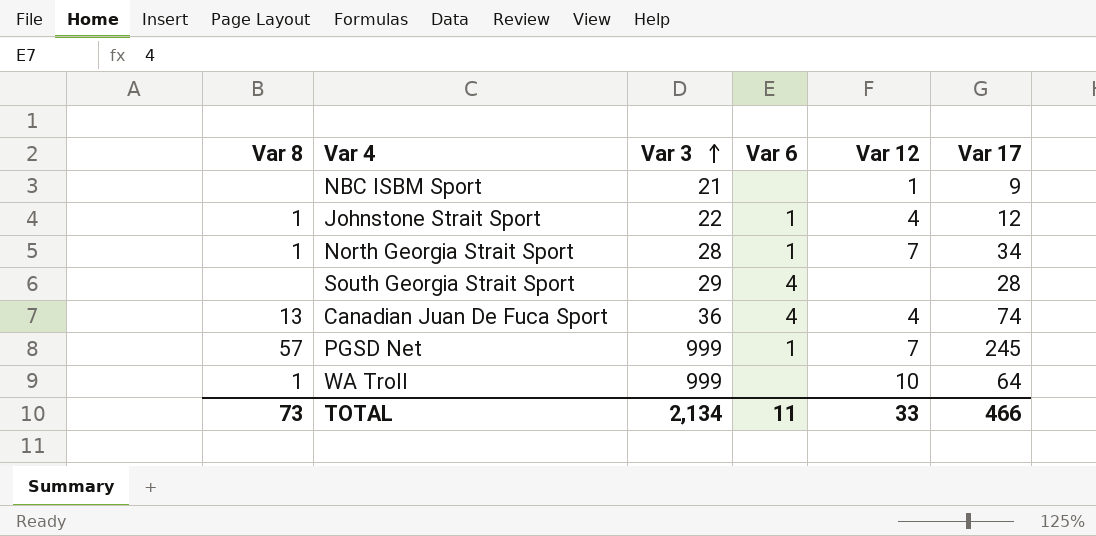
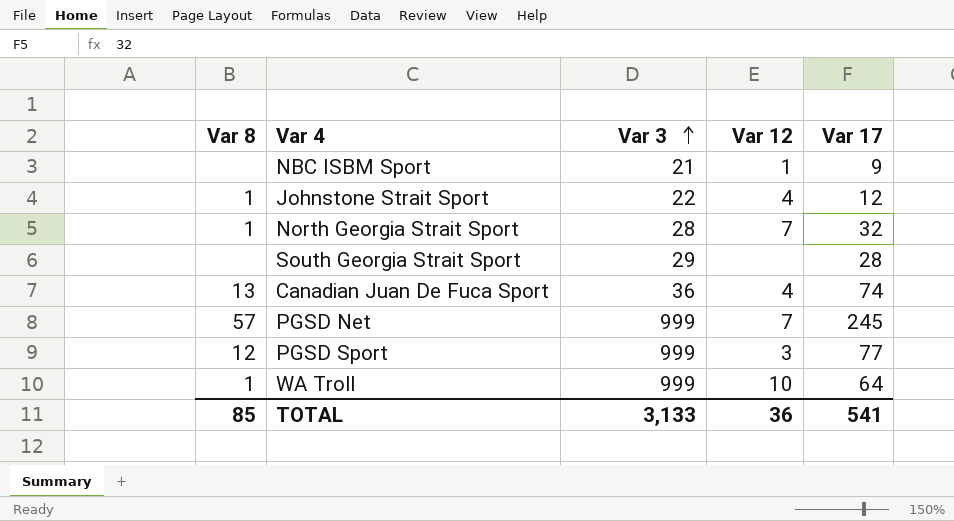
column Var 6 | position: 4 -> none
North Georgia Strait Sport | Var 17: 34 -> 32
row PGSD Sport: none -> 12 | 999 | 3 | 77
TOTAL | Var 8: 73 -> 85
TOTAL | Var 3: 2,134 -> 3,133
TOTAL | Var 12: 33 -> 36
TOTAL | Var 17: 466 -> 541

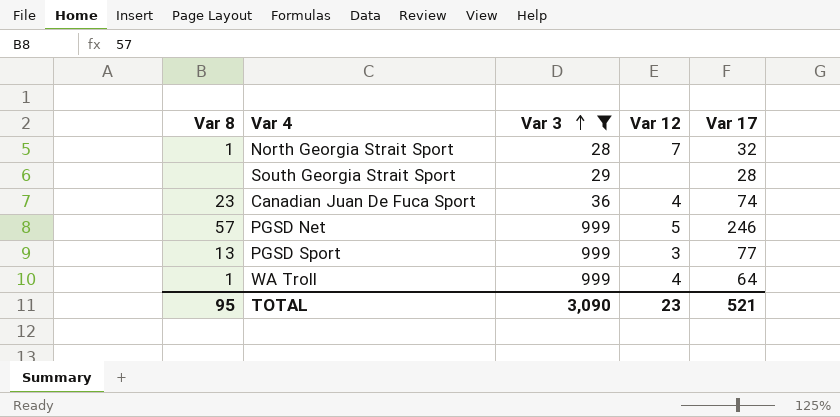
filter: none -> Var 3 >= 28
Canadian Juan De Fuca Sport | Var 8: 13 -> 23
PGSD Net | Var 12: 7 -> 5
PGSD Net | Var 17: 245 -> 246
PGSD Sport | Var 8: 12 -> 13
WA Troll | Var 12: 10 -> 4
TOTAL | Var 8: 85 -> 95
TOTAL | Var 3: 3,133 -> 3,090
TOTAL | Var 12: 36 -> 23
TOTAL | Var 17: 541 -> 521

